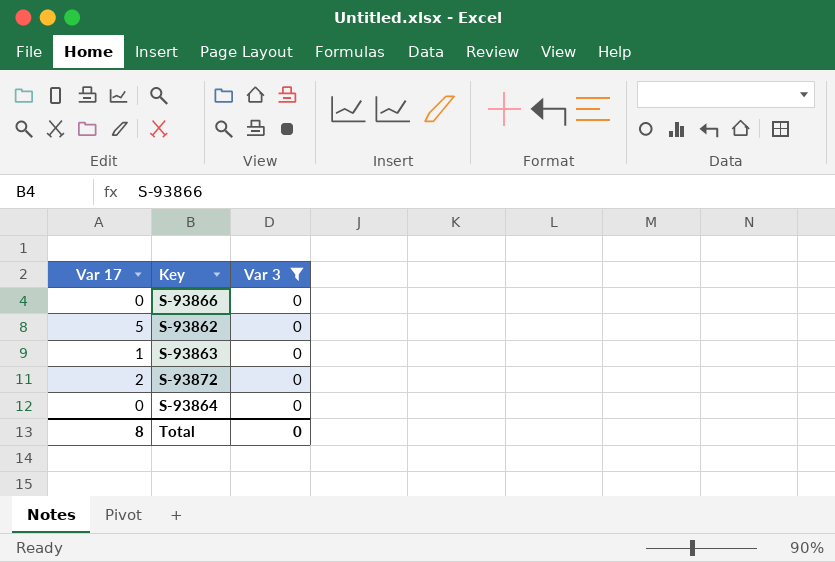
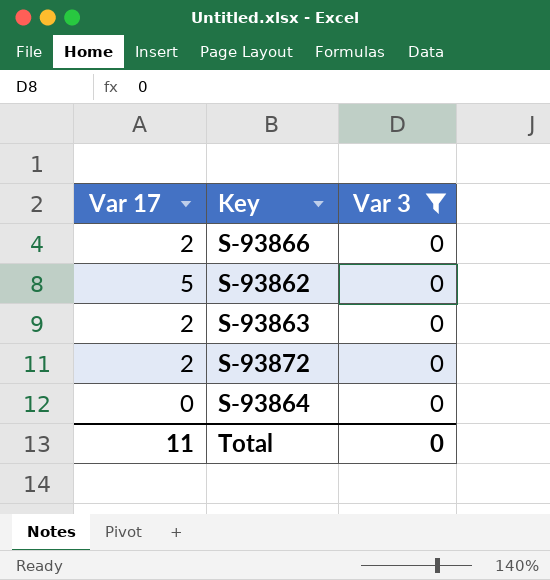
S-93866 | Var 17: 0 -> 2
S-93863 | Var 17: 1 -> 2
Total | Var 17: 8 -> 11

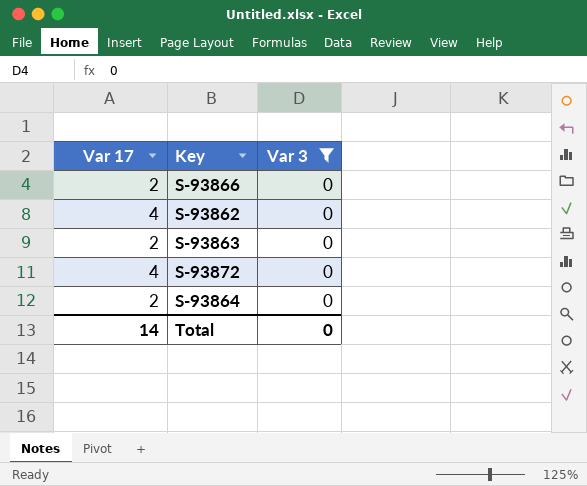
S-93862 | Var 17: 5 -> 4
S-93872 | Var 17: 2 -> 4
S-93864 | Var 17: 0 -> 2
Total | Var 17: 11 -> 14

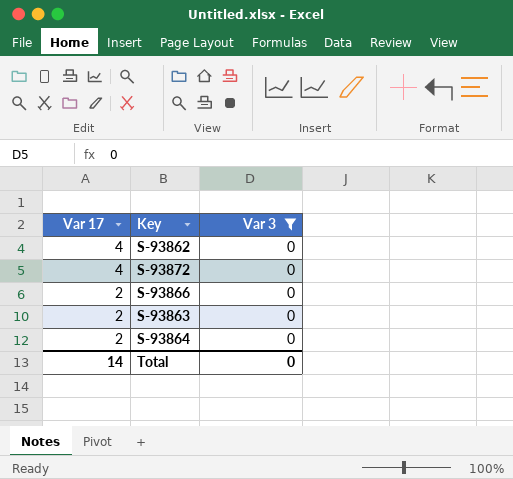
row order: none -> Var 17 descending

